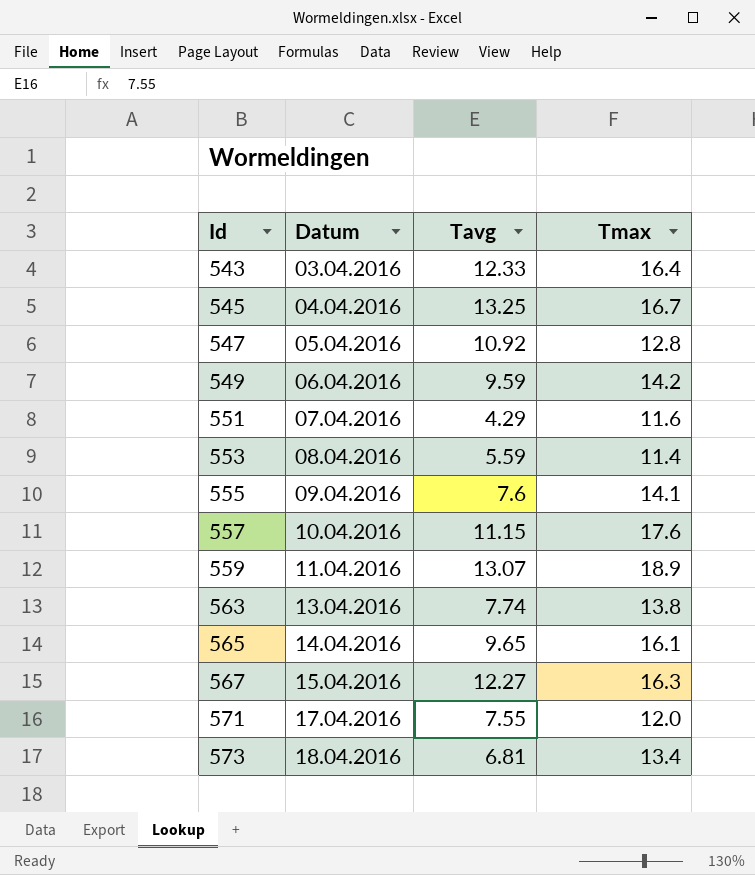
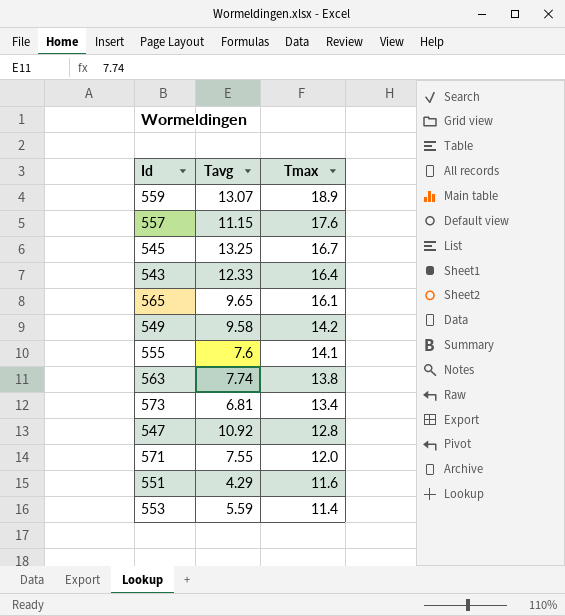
row order: Id ascending -> Tmax descending
column Datum | position: 2 -> none
row 567: 15.04.2016 | 12.27 | 16.3 -> none
549 | Tavg: 9.59 -> 9.58

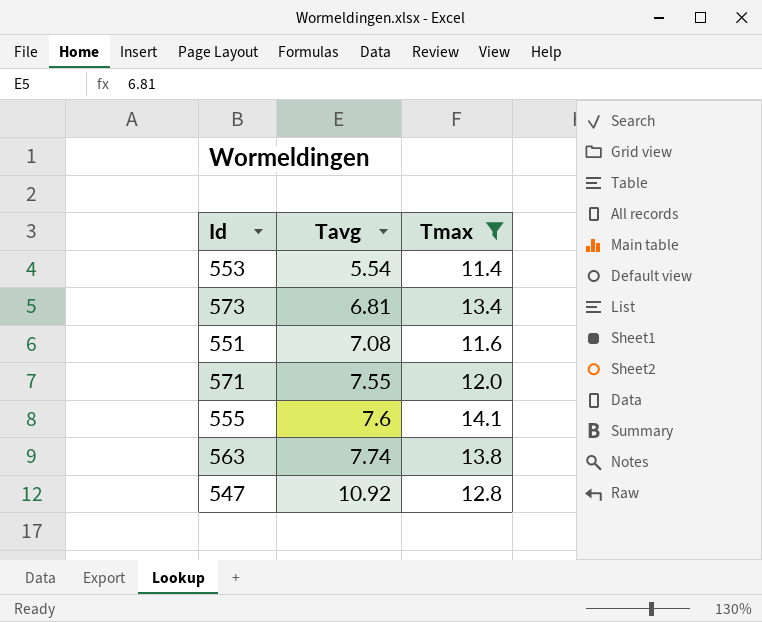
filter: none -> Tmax <= 14.1
row order: Tmax descending -> Tavg ascending
553 | Tavg: 5.59 -> 5.54
551 | Tavg: 4.29 -> 7.08

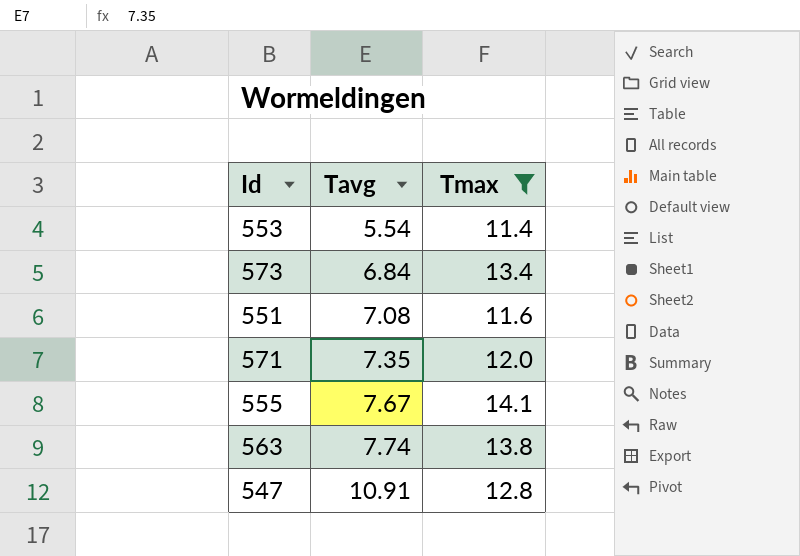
573 | Tavg: 6.81 -> 6.84
571 | Tavg: 7.55 -> 7.35
555 | Tavg: 7.6 -> 7.67
547 | Tavg: 10.92 -> 10.91

